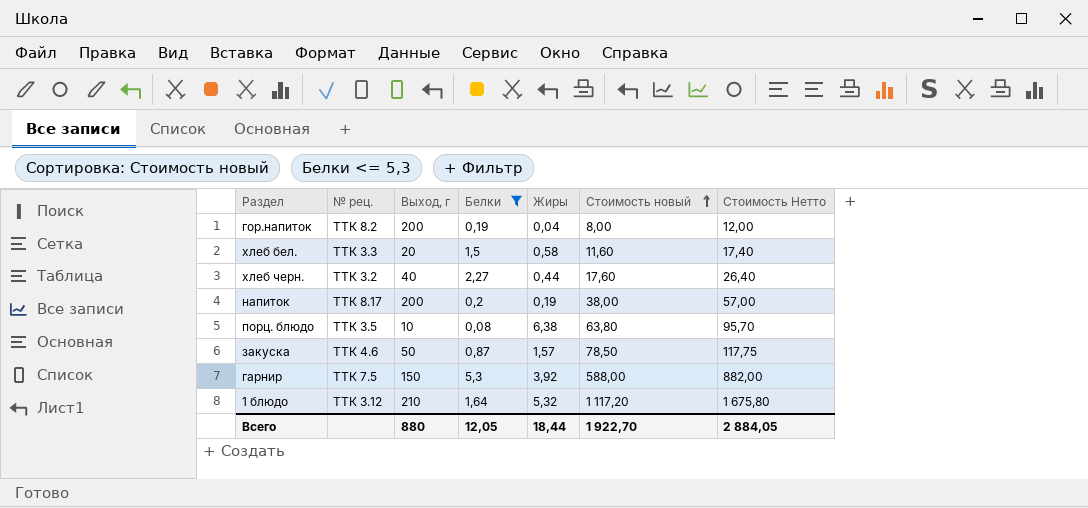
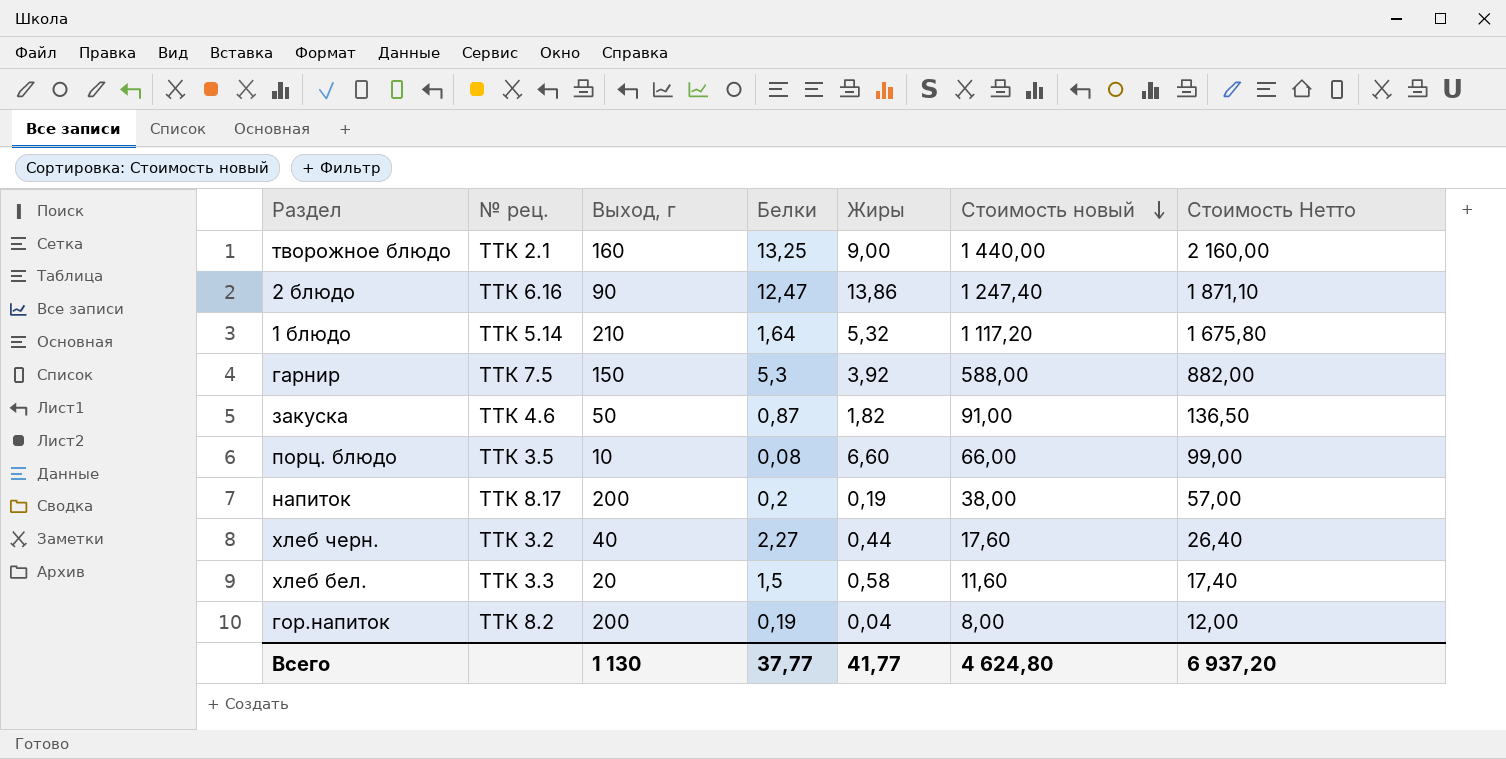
filter: Белки <= 5,3 -> none
row order: Стоимость новый ascending -> Стоимость новый descending
1 блюдо | № рец.: ТТК 3.12 -> ТТК 5.14
закуска | Жиры: 1,57 -> 1,82
закуска | Стоимость новый: 78,50 -> 91,00
закуска | Стоимость Нетто: 117,75 -> 136,50
порц. блюдо | Жиры: 6,38 -> 6,60
порц. блюдо | Стоимость новый: 63,80 -> 66,00
порц. блюдо | Стоимость Нетто: 95,70 -> 99,00
Всего | Выход, г: 880 -> 1 130
Всего | Белки: 12,05 -> 37,77
Всего | Жиры: 18,44 -> 41,77
Всего | Стоимость новый: 1 922,70 -> 4 624,80
Всего | Стоимость Нетто: 2 884,05 -> 6 937,20

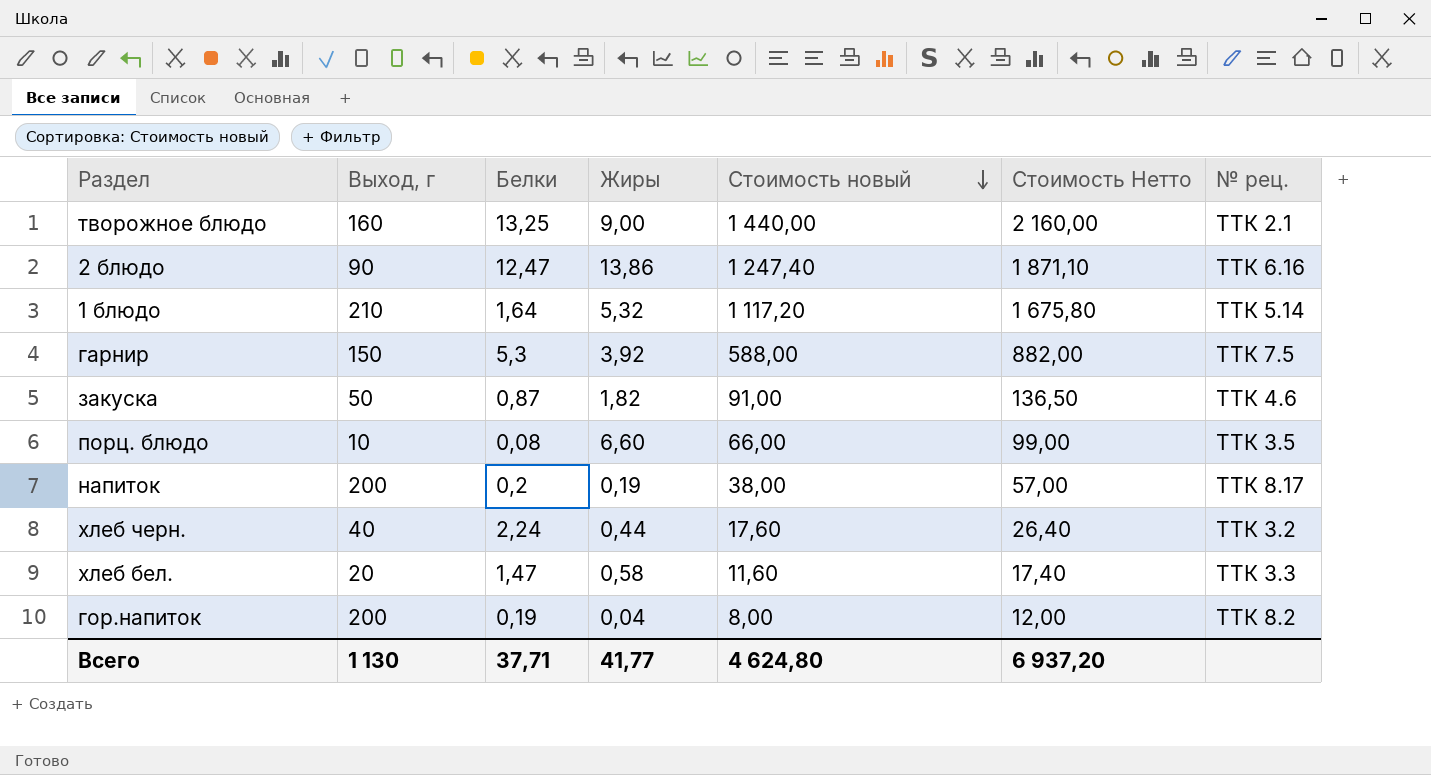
column № рец. | position: 2 -> 7
хлеб черн. | Белки: 2,27 -> 2,24
хлеб бел. | Белки: 1,5 -> 1,47
Всего | Белки: 37,77 -> 37,71

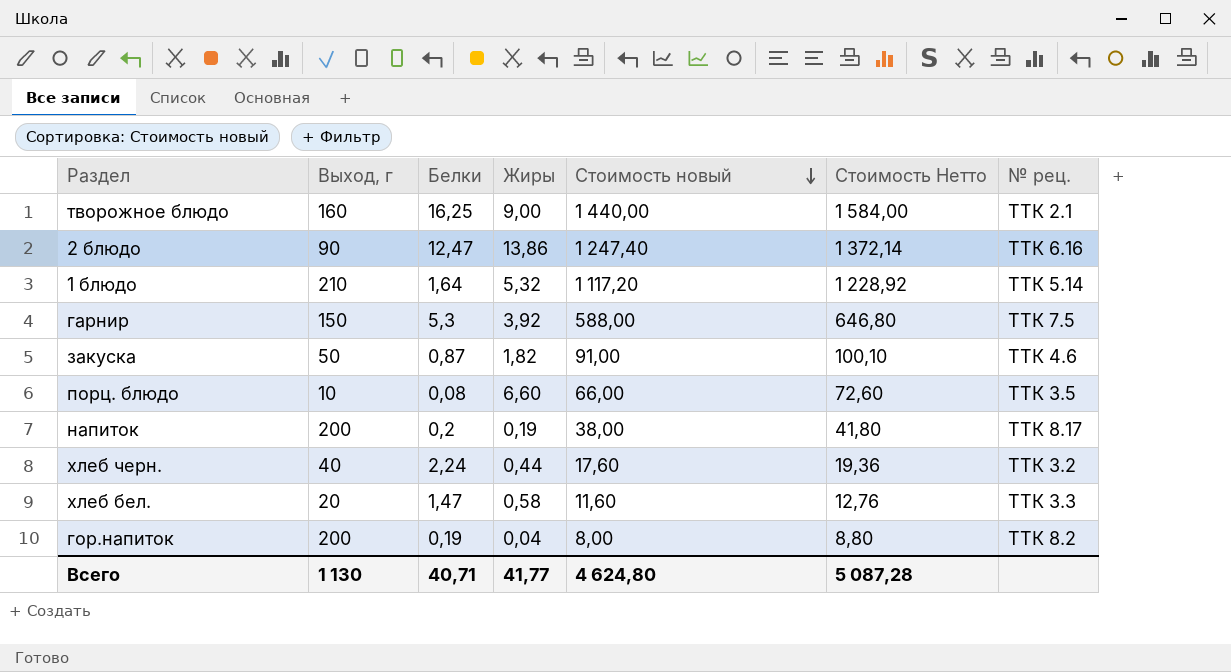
column Стоимость Нетто | formula: [Стоимость новый] * 1,5 -> [Стоимость новый] * 1,1
творожное блюдо | Белки: 13,25 -> 16,25
Всего | Белки: 37,71 -> 40,71
Всего | Стоимость Нетто: 6 937,20 -> 5 087,28

